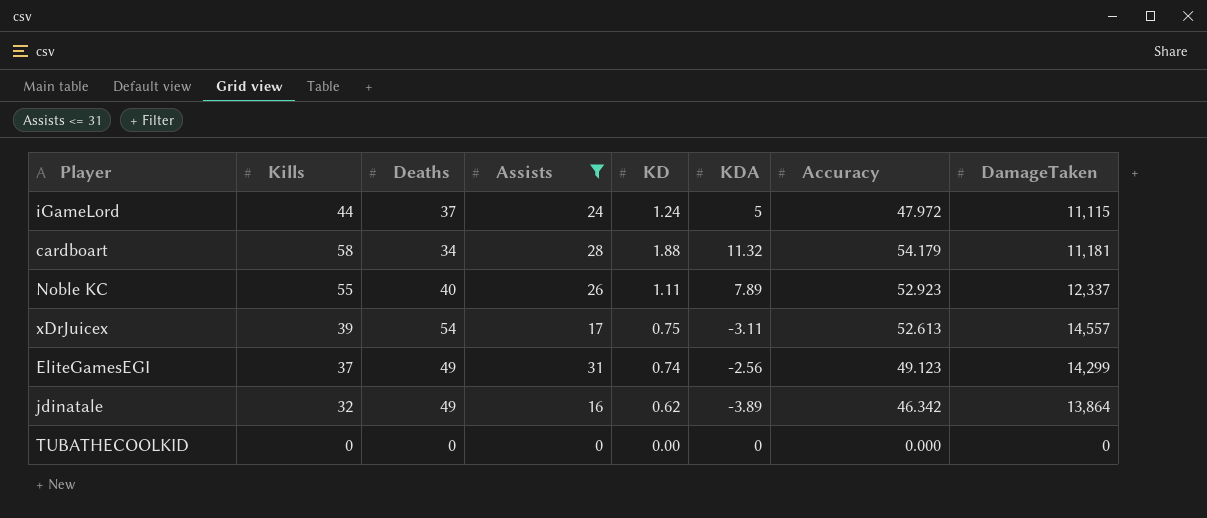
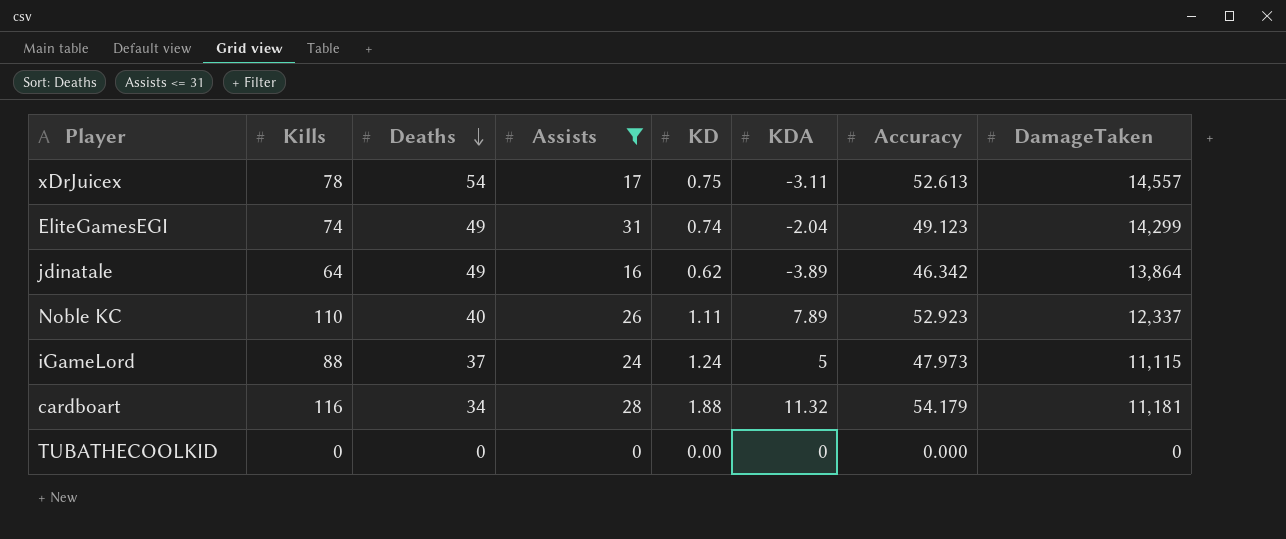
row order: none -> Deaths descending
xDrJuicex | Kills: 39 -> 78
EliteGamesEGI | Kills: 37 -> 74
EliteGamesEGI | KDA: -2.56 -> -2.04
jdinatale | Kills: 32 -> 64
Noble KC | Kills: 55 -> 110
iGameLord | Kills: 44 -> 88
iGameLord | Accuracy: 47.972 -> 47.973
cardboart | Kills: 58 -> 116

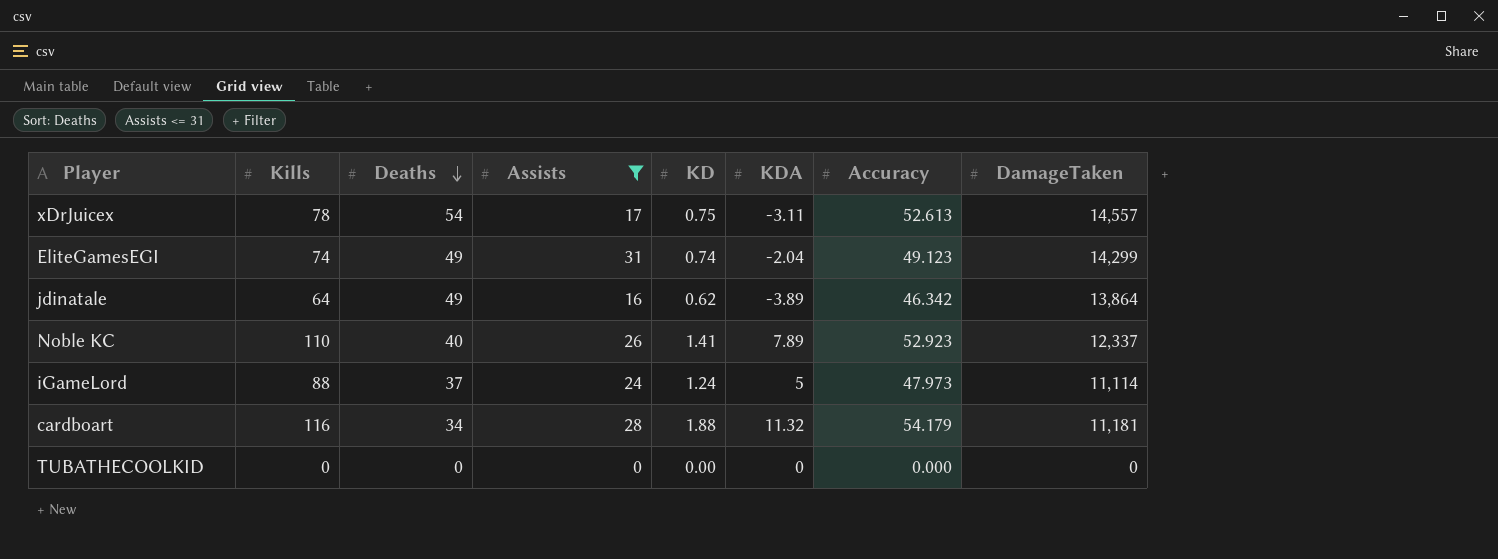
Noble KC | KD: 1.11 -> 1.41
iGameLord | DamageTaken: 11,115 -> 11,114

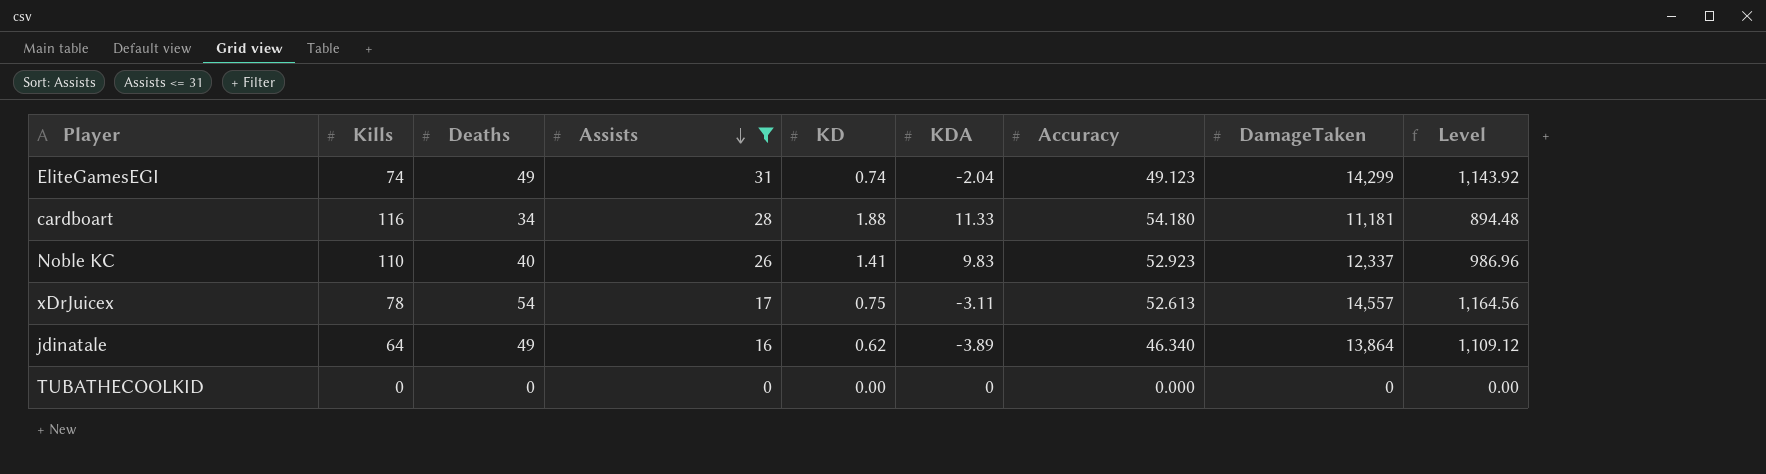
row order: Deaths descending -> Assists descending
column Level | formula: none -> [DamageTaken] * 0.08
row iGameLord: 88 | 37 | 24 | 1.24 | 5 | 47.973 | 11,114 -> none
cardboart | KDA: 11.32 -> 11.33
cardboart | Accuracy: 54.179 -> 54.180
Noble KC | KDA: 7.89 -> 9.83
jdinatale | Accuracy: 46.342 -> 46.340

